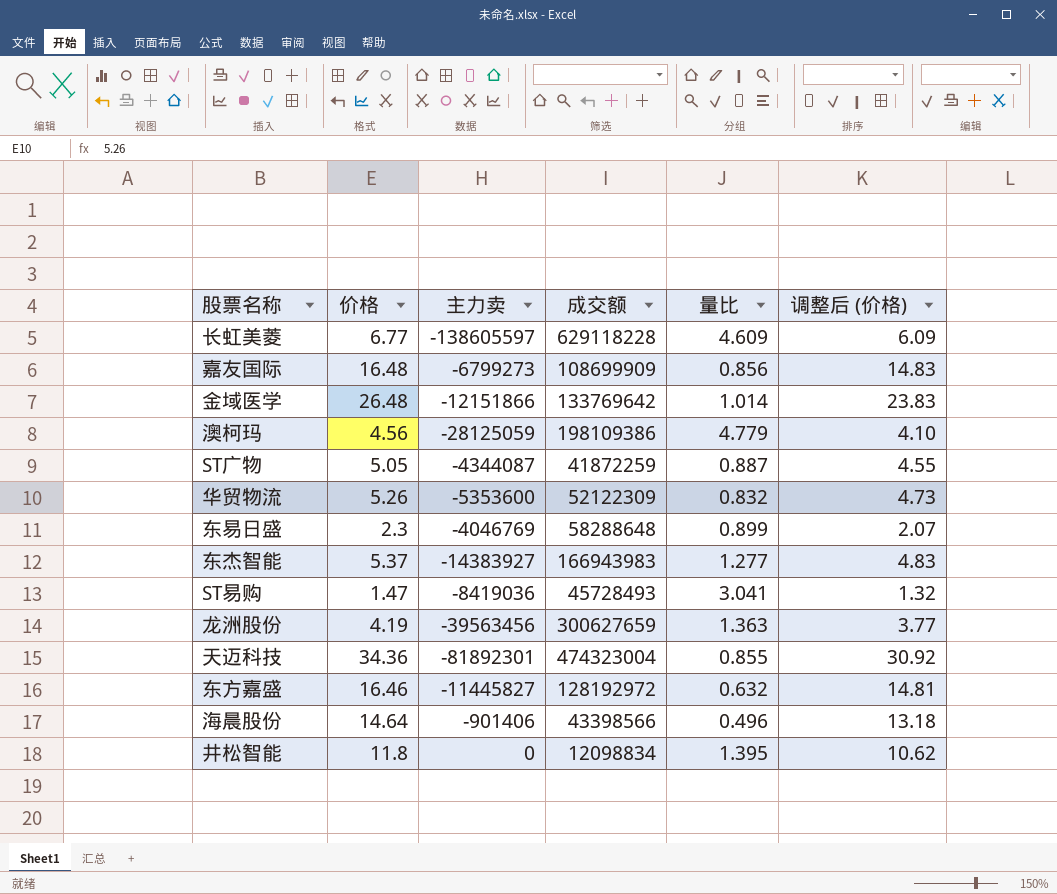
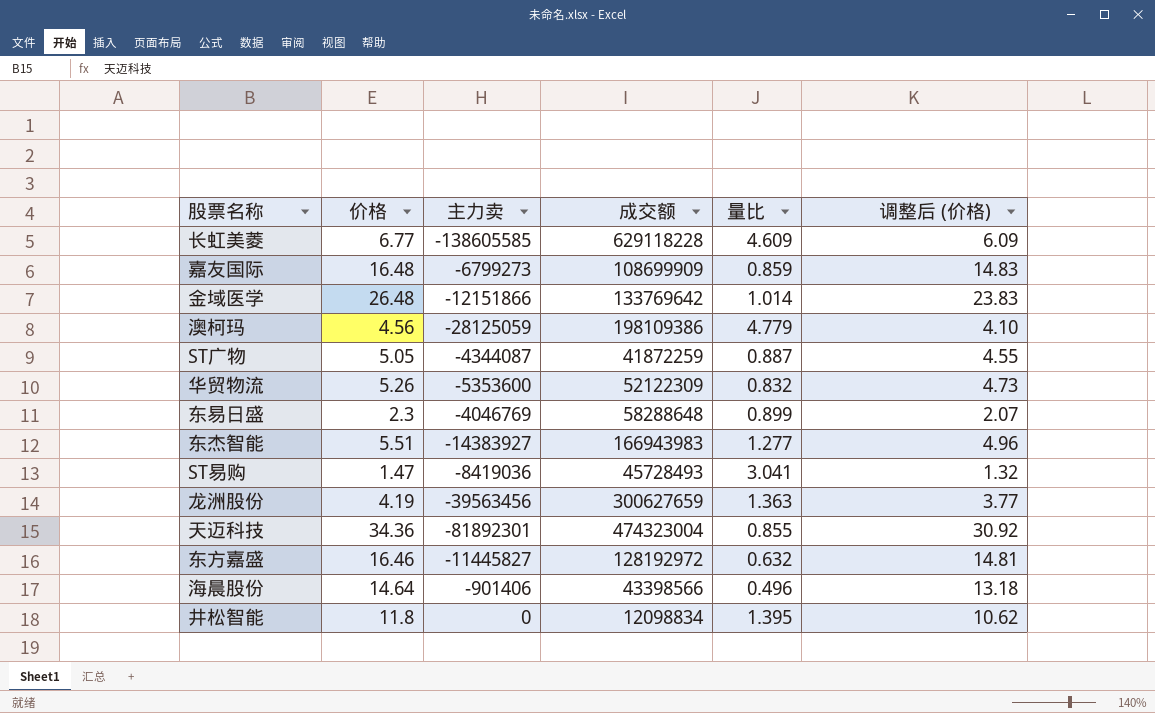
长虹美菱 | 主力卖: -138605597 -> -138605585
嘉友国际 | 量比: 0.856 -> 0.859
东杰智能 | 价格: 5.37 -> 5.51
东杰智能 | 调整后 (价格): 4.83 -> 4.96

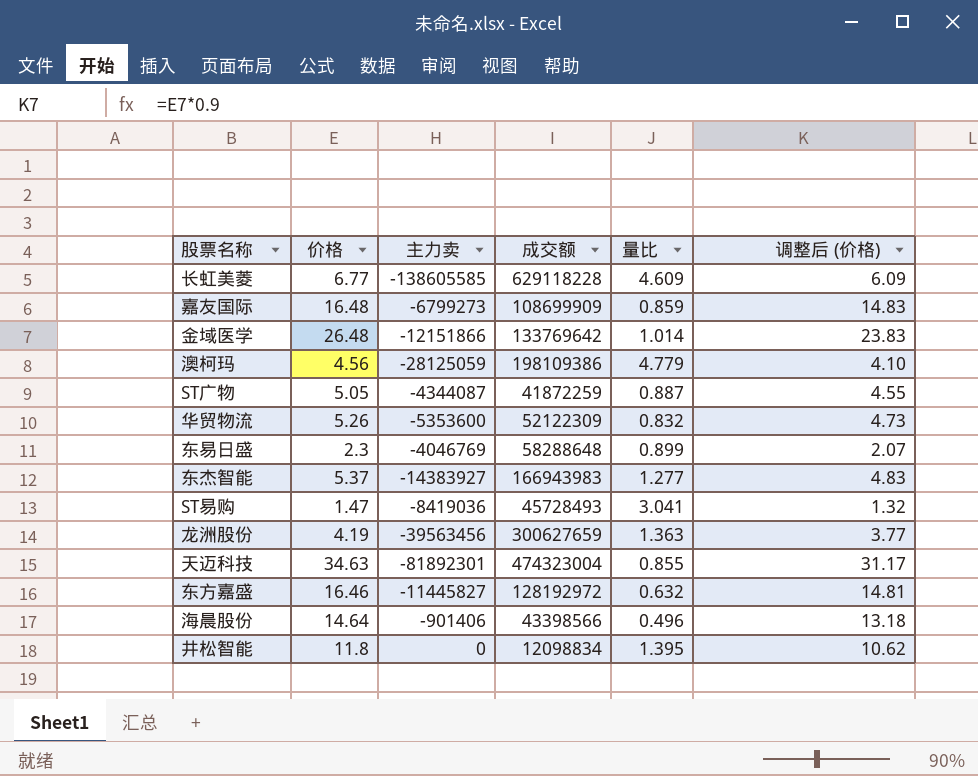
东杰智能 | 价格: 5.51 -> 5.37
东杰智能 | 调整后 (价格): 4.96 -> 4.83
天迈科技 | 价格: 34.36 -> 34.63
天迈科技 | 调整后 (价格): 30.92 -> 31.17

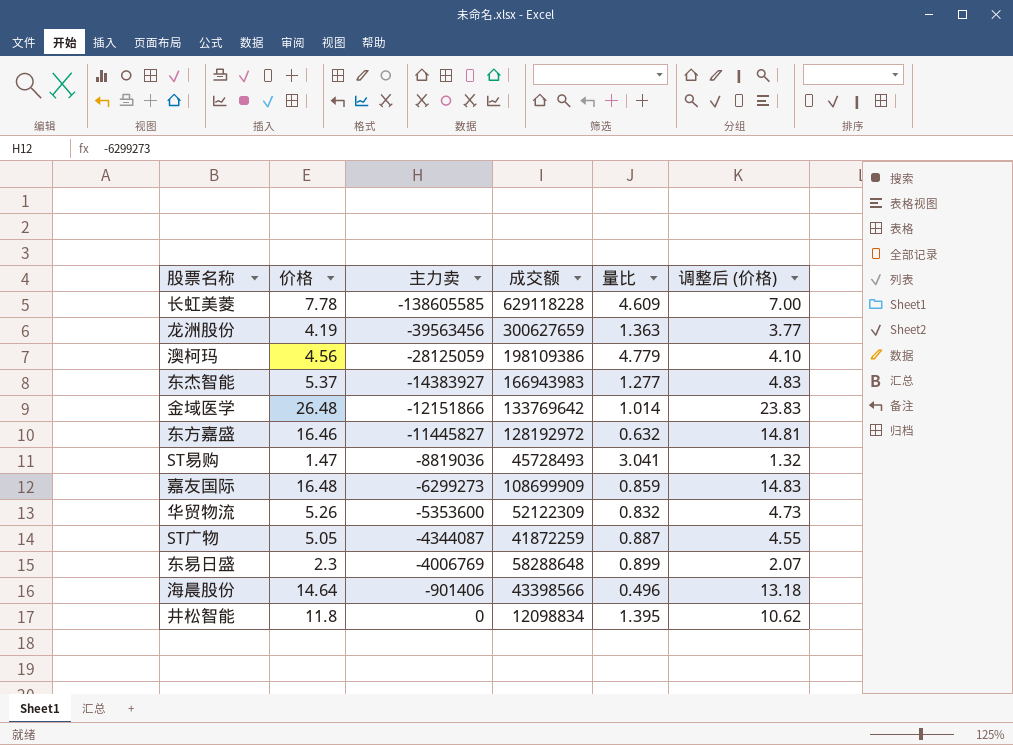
row order: none -> 主力卖 ascending
row 天迈科技: 34.63 | -81892301 | 474323004 | 0.855 | 31.17 -> none
长虹美菱 | 价格: 6.77 -> 7.78
长虹美菱 | 调整后 (价格): 6.09 -> 7.00
ST易购 | 主力卖: -8419036 -> -8819036
嘉友国际 | 主力卖: -6799273 -> -6299273
东易日盛 | 主力卖: -4046769 -> -4006769

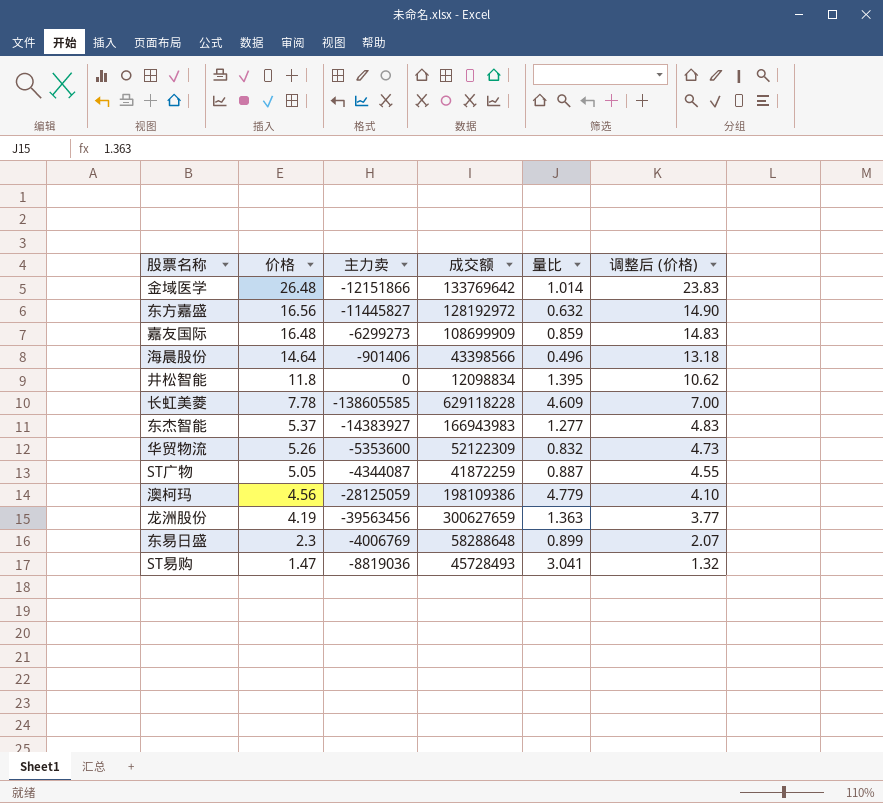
row order: 主力卖 ascending -> 价格 descending
东方嘉盛 | 价格: 16.46 -> 16.56
东方嘉盛 | 调整后 (价格): 14.81 -> 14.90

